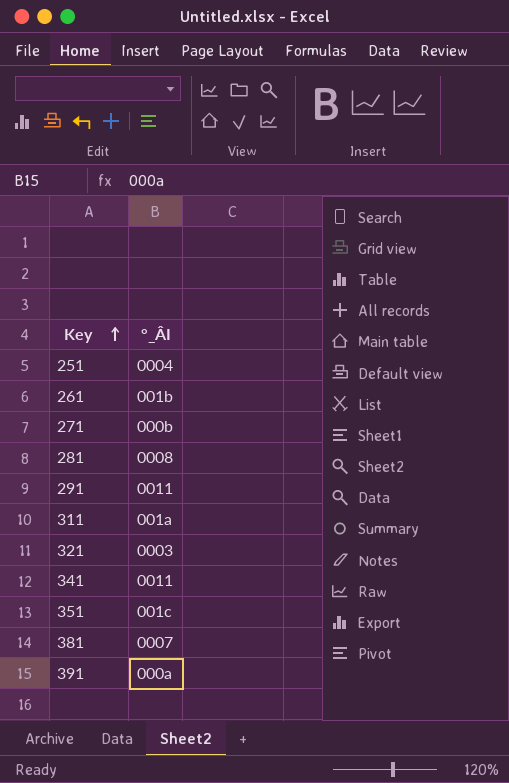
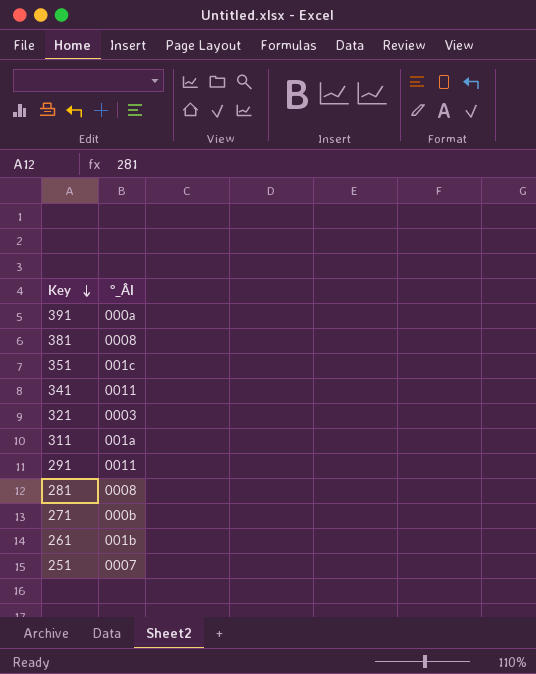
row order: Key ascending -> Key descending
381 | °_ÂI: 0007 -> 0008
251 | °_ÂI: 0004 -> 0007

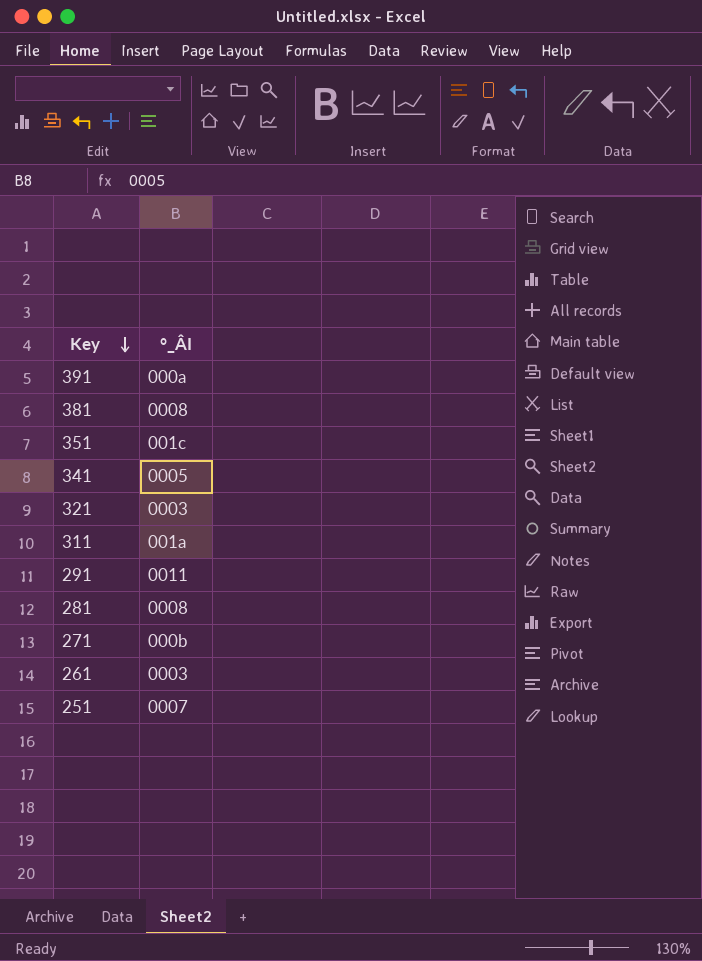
341 | °_ÂI: 0011 -> 0005
261 | °_ÂI: 001b -> 0003

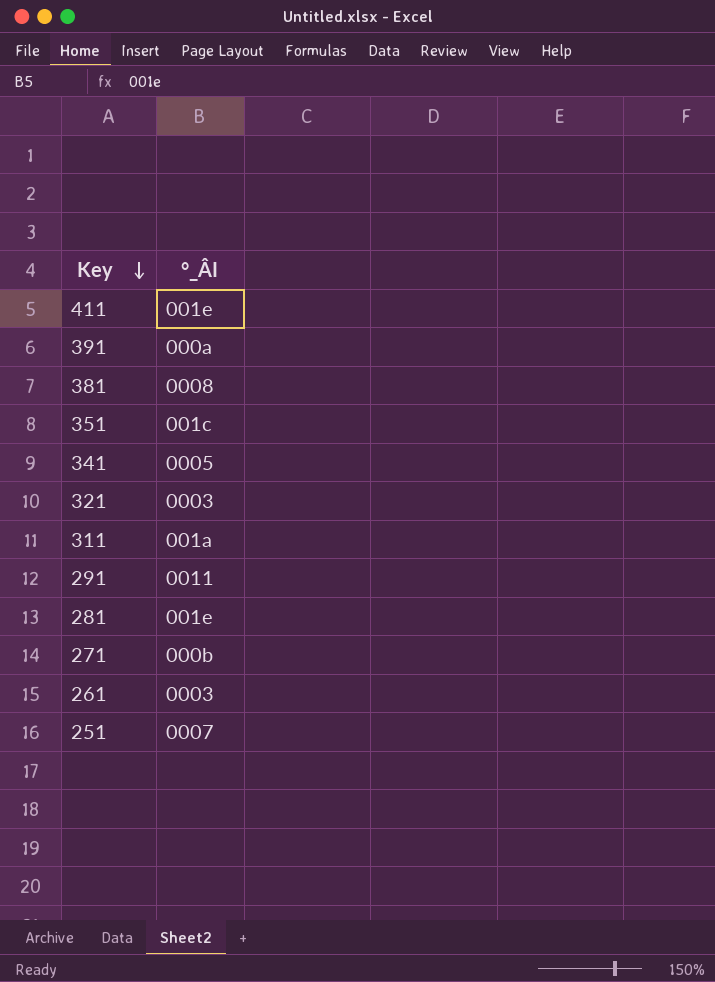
row 411: none -> 001e
281 | °_ÂI: 0008 -> 001e

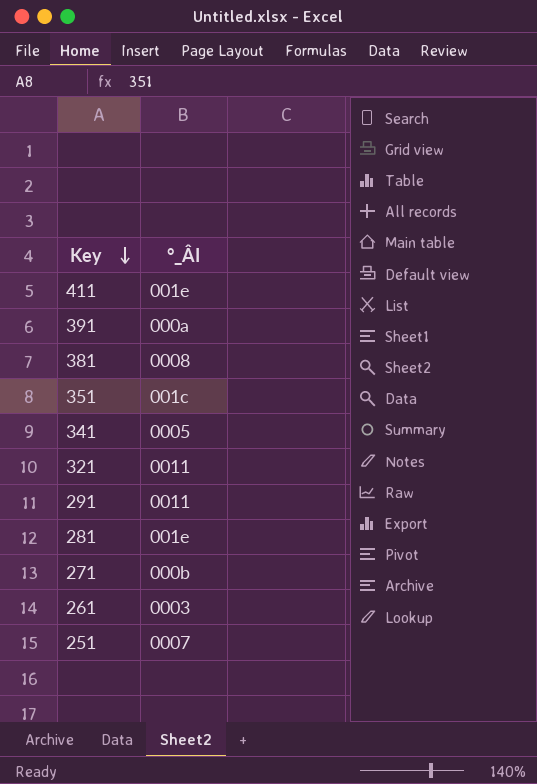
row 311: 001a -> none
321 | °_ÂI: 0003 -> 0011

